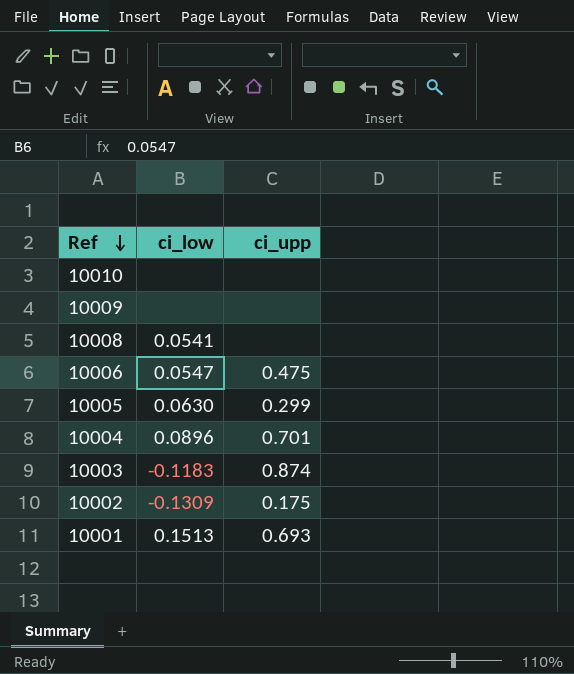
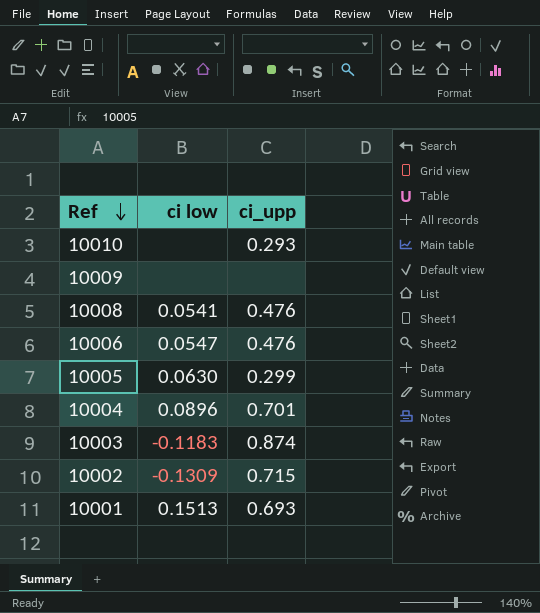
column name: ci_low -> ci low
10010 | ci_upp: none -> 0.293
10008 | ci_upp: none -> 0.476
10006 | ci_upp: 0.475 -> 0.476
10002 | ci_upp: 0.175 -> 0.715

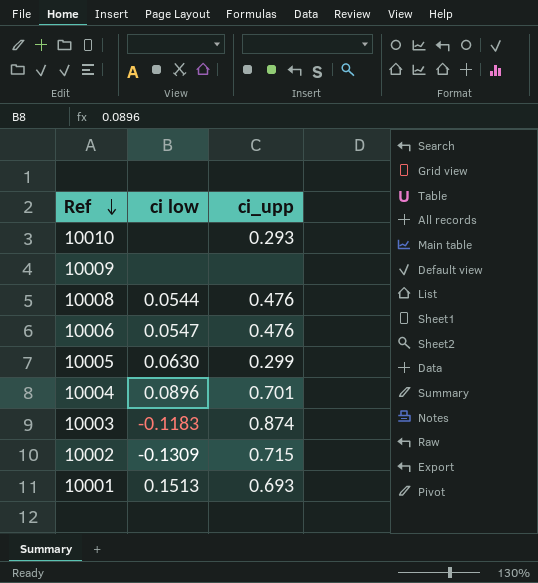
10008 | ci low: 0.0541 -> 0.0544

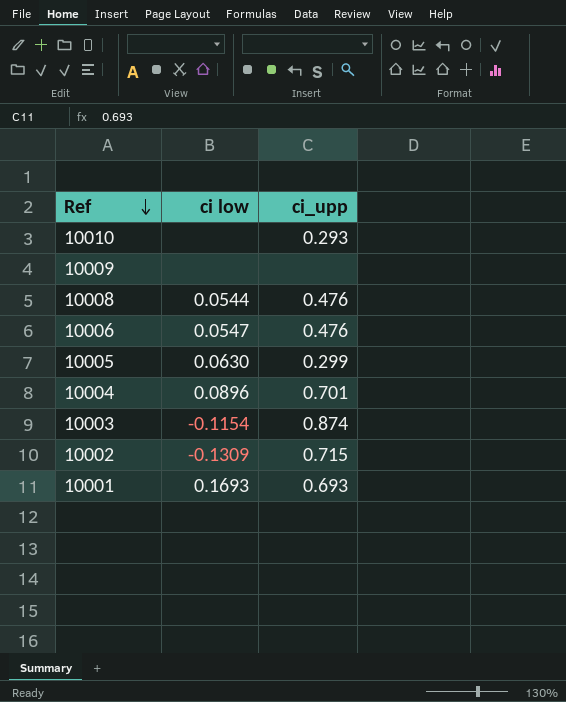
10003 | ci low: -0.1183 -> -0.1154
10001 | ci low: 0.1513 -> 0.1693

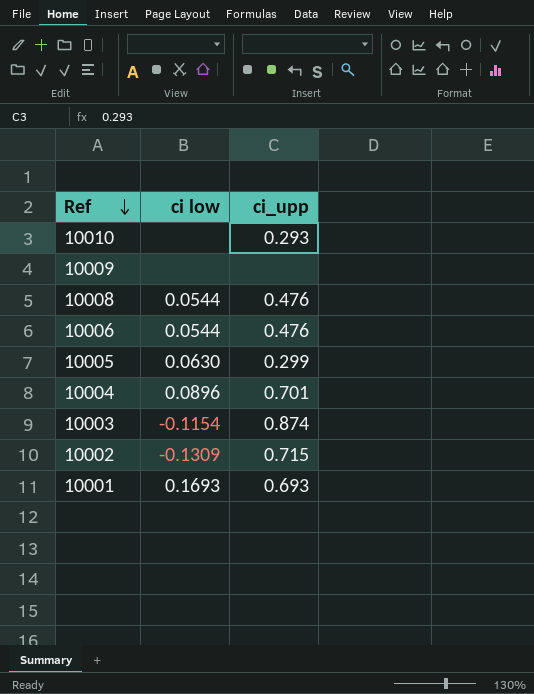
10006 | ci low: 0.0547 -> 0.0544

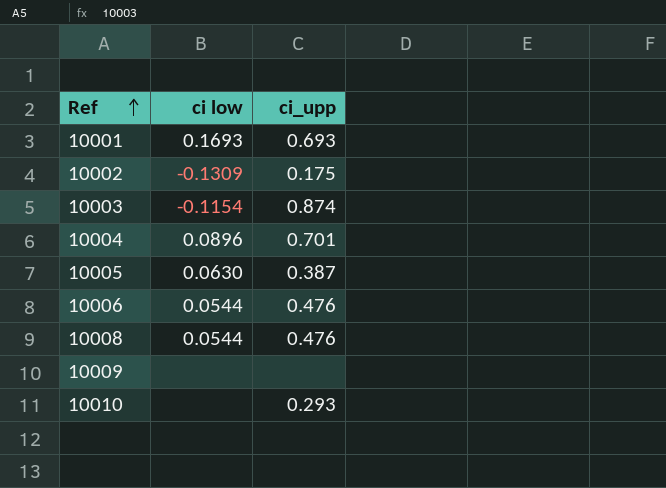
row order: Ref descending -> Ref ascending
10002 | ci_upp: 0.715 -> 0.175
10005 | ci_upp: 0.299 -> 0.387

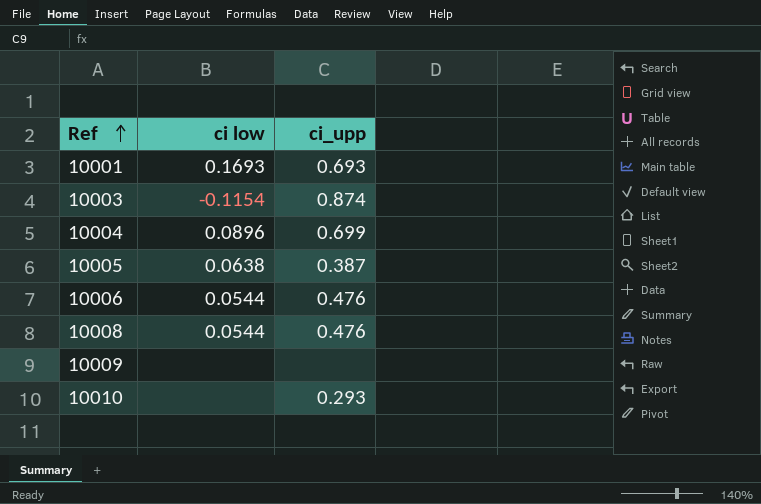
row 10002: -0.1309 | 0.175 -> none
10004 | ci_upp: 0.701 -> 0.699
10005 | ci low: 0.0630 -> 0.0638

